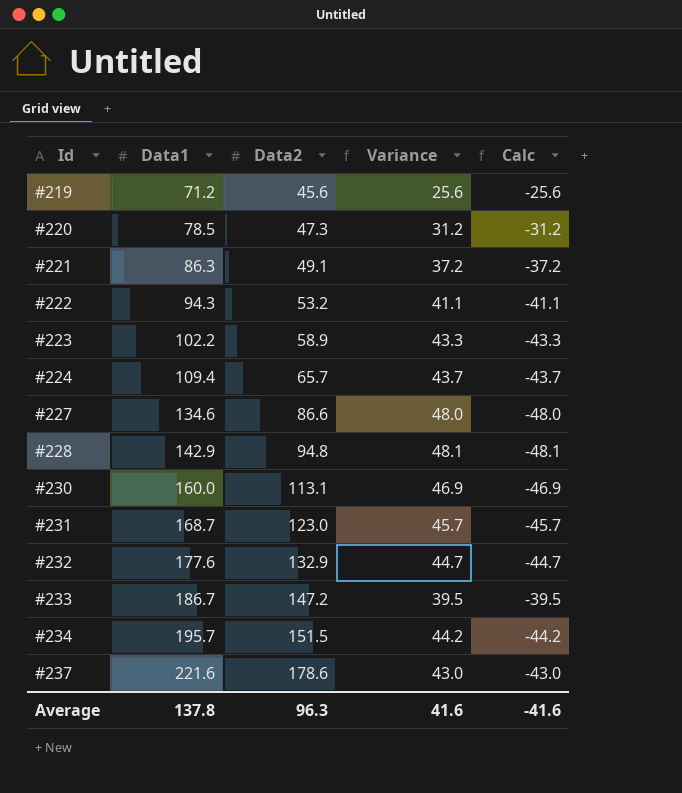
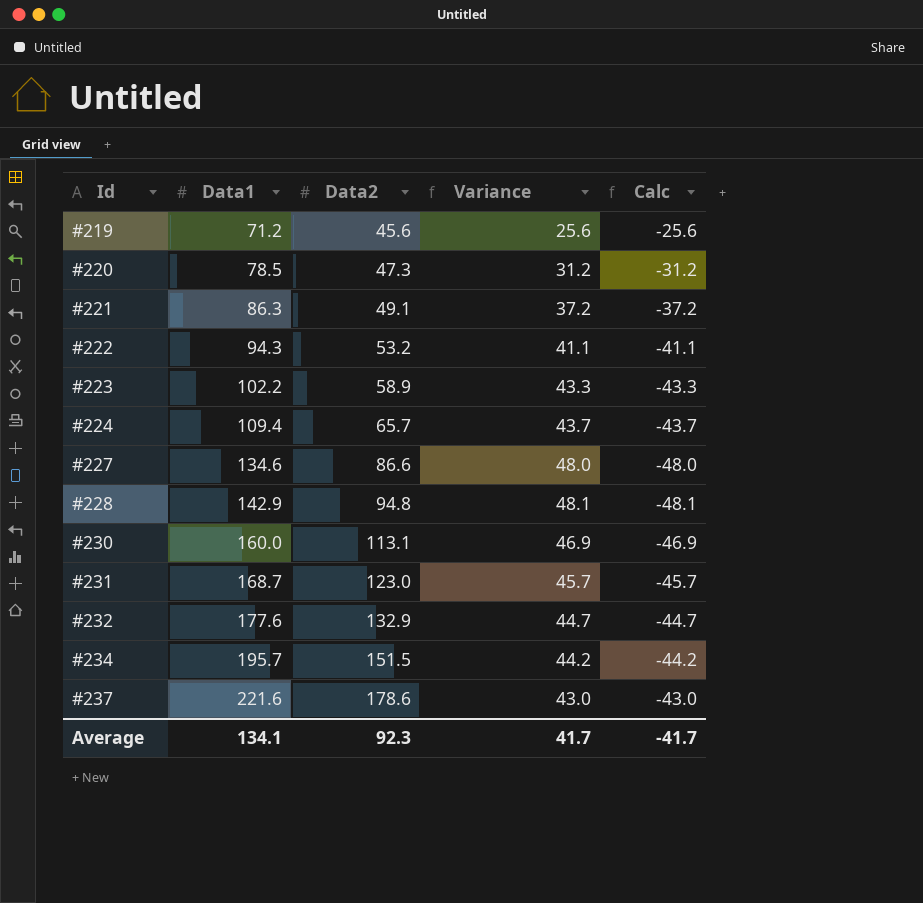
row #233: 186.7 | 147.2 | 39.5 | -39.5 -> none
Average | Data1: 137.8 -> 134.1
Average | Data2: 96.3 -> 92.3
Average | Variance: 41.6 -> 41.7
Average | Calc: -41.6 -> -41.7

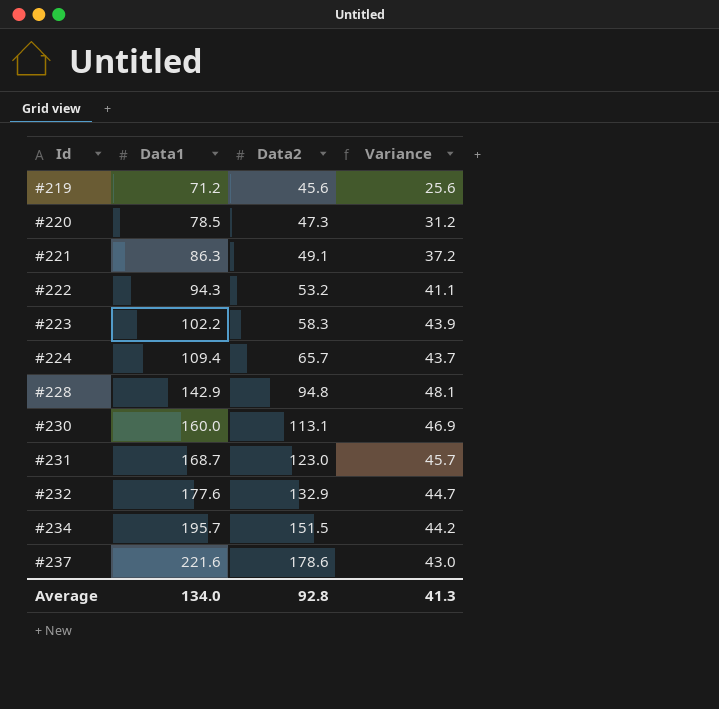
column Calc | formula: [Data2] - [Data1] -> none
row #227: 134.6 | 86.6 | 48.0 | -48.0 -> none
#223 | Data2: 58.9 -> 58.3
#223 | Variance: 43.3 -> 43.9
Average | Data1: 134.1 -> 134.0
Average | Data2: 92.3 -> 92.8
Average | Variance: 41.7 -> 41.3

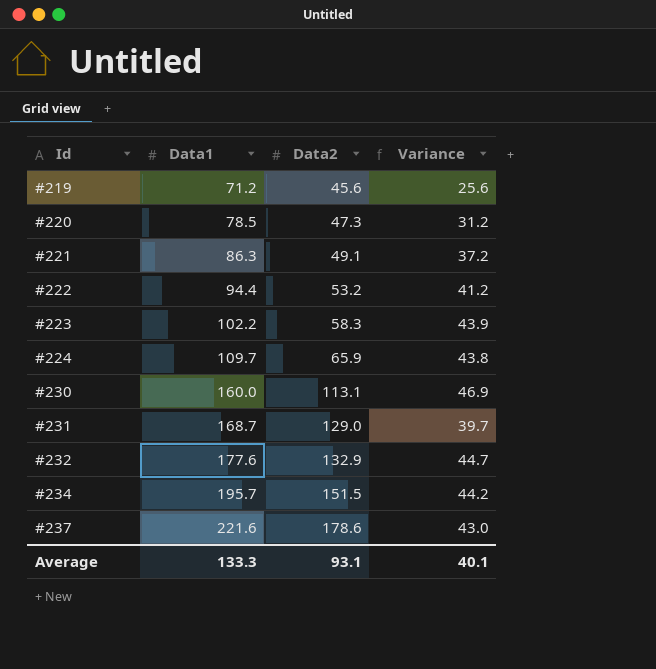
row #228: 142.9 | 94.8 | 48.1 -> none
#222 | Data1: 94.3 -> 94.4
#222 | Variance: 41.1 -> 41.2
#224 | Data1: 109.4 -> 109.7
#224 | Data2: 65.7 -> 65.9
#224 | Variance: 43.7 -> 43.8
#231 | Data2: 123.0 -> 129.0
#231 | Variance: 45.7 -> 39.7
Average | Data1: 134.0 -> 133.3
Average | Data2: 92.8 -> 93.1
Average | Variance: 41.3 -> 40.1

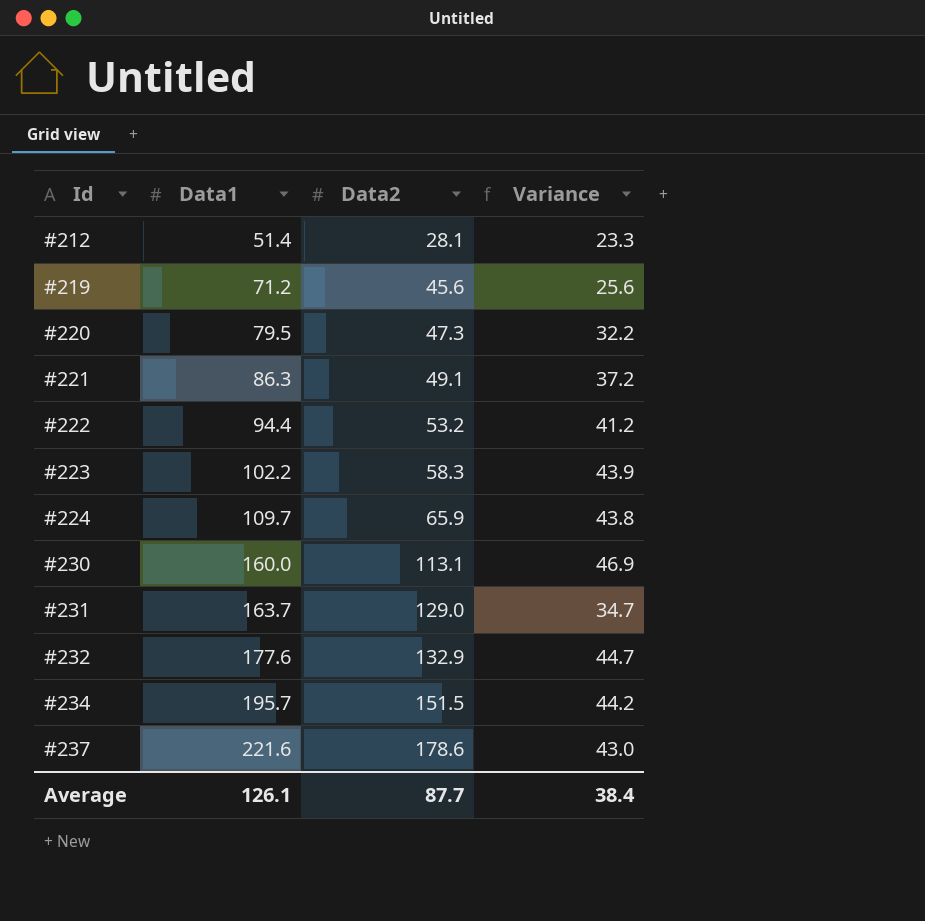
row #212: none -> 51.4 | 28.1 | 23.3
#220 | Data1: 78.5 -> 79.5
#220 | Variance: 31.2 -> 32.2
#231 | Data1: 168.7 -> 163.7
#231 | Variance: 39.7 -> 34.7
Average | Data1: 133.3 -> 126.1
Average | Data2: 93.1 -> 87.7
Average | Variance: 40.1 -> 38.4

